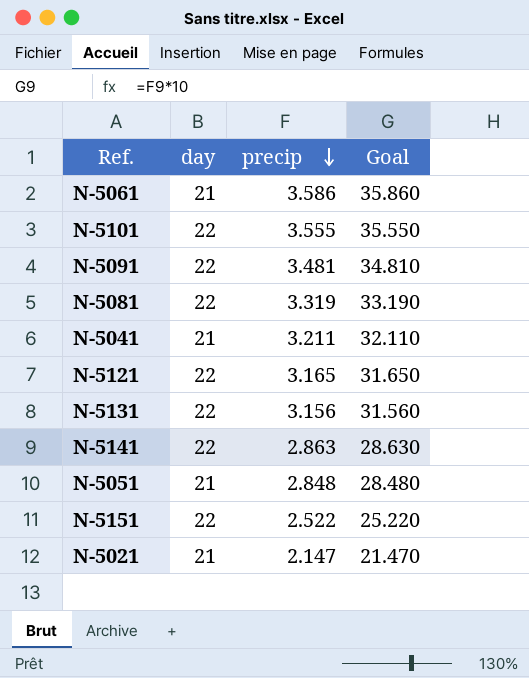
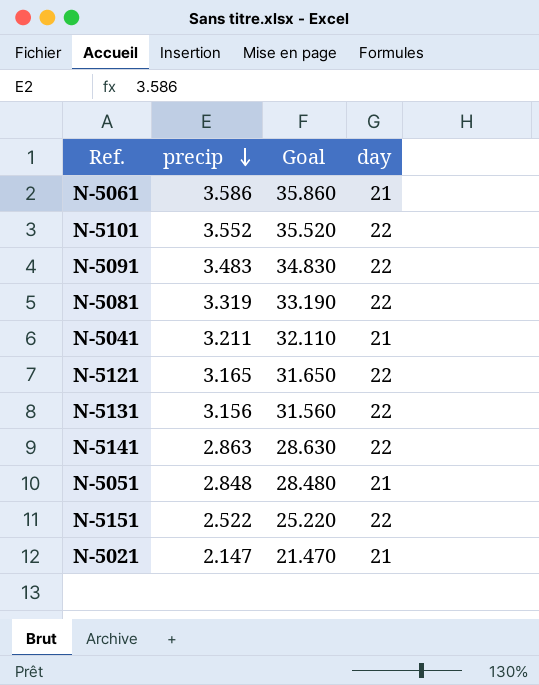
column day | position: 2 -> 4
N-5101 | precip: 3.555 -> 3.552
N-5101 | Goal: 35.550 -> 35.520
N-5091 | precip: 3.481 -> 3.483
N-5091 | Goal: 34.810 -> 34.830

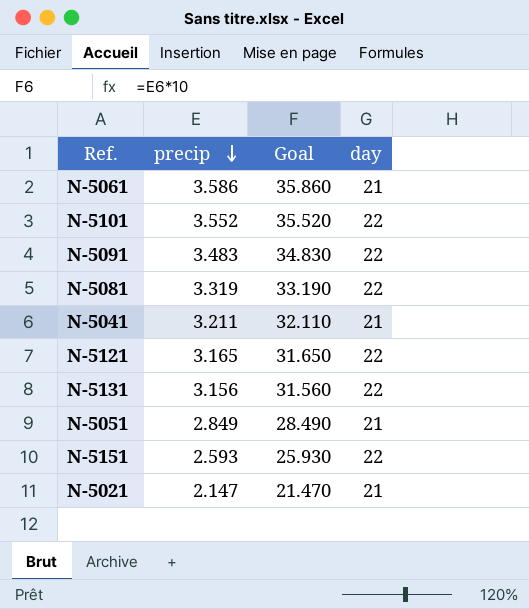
row N-5141: 2.863 | 28.630 | 22 -> none
N-5051 | precip: 2.848 -> 2.849
N-5051 | Goal: 28.480 -> 28.490
N-5151 | precip: 2.522 -> 2.593
N-5151 | Goal: 25.220 -> 25.930

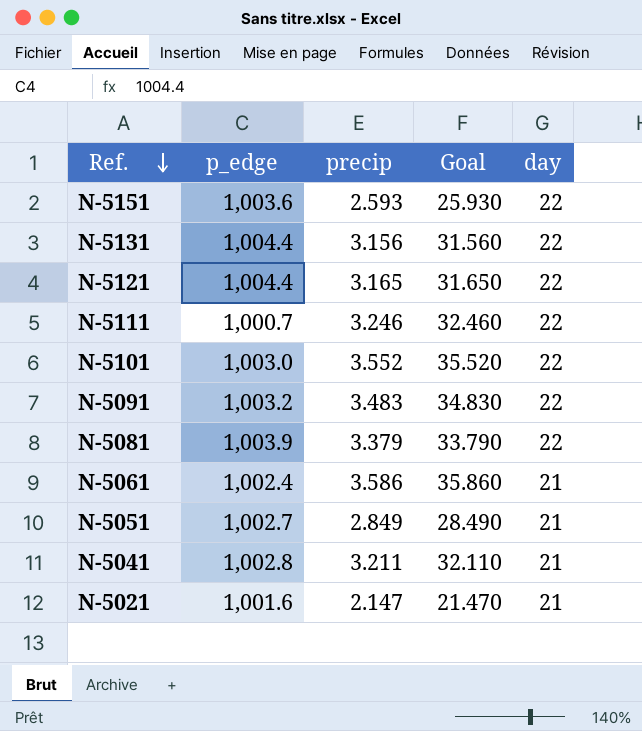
row order: precip descending -> Ref. descending
column p_edge | position: none -> 2
row N-5111: none -> 1,000.7 | 3.246 | 32.460 | 22
N-5081 | precip: 3.319 -> 3.379
N-5081 | Goal: 33.190 -> 33.790

